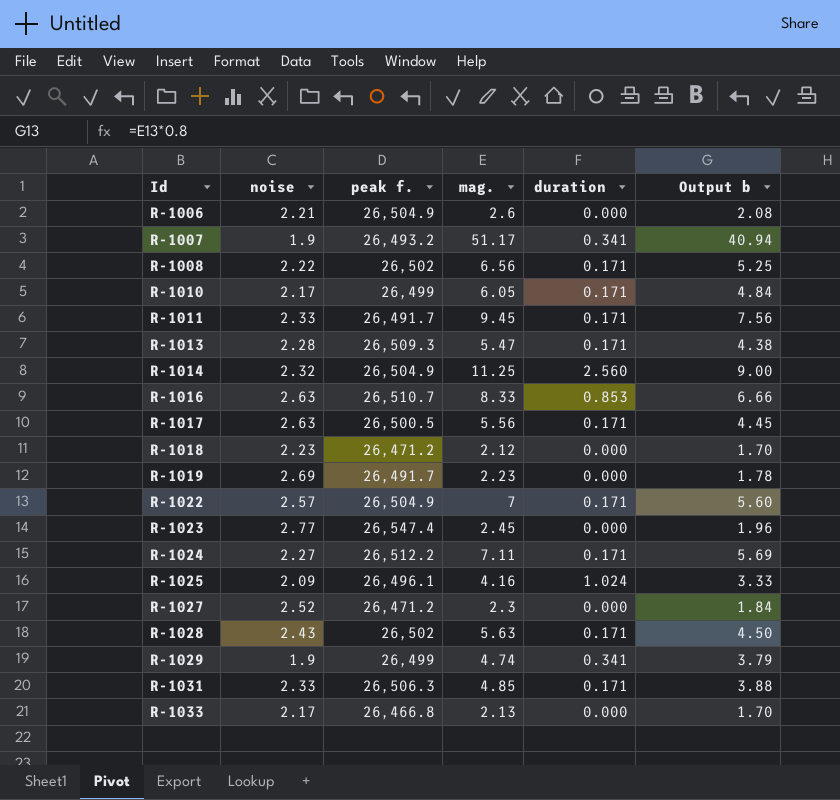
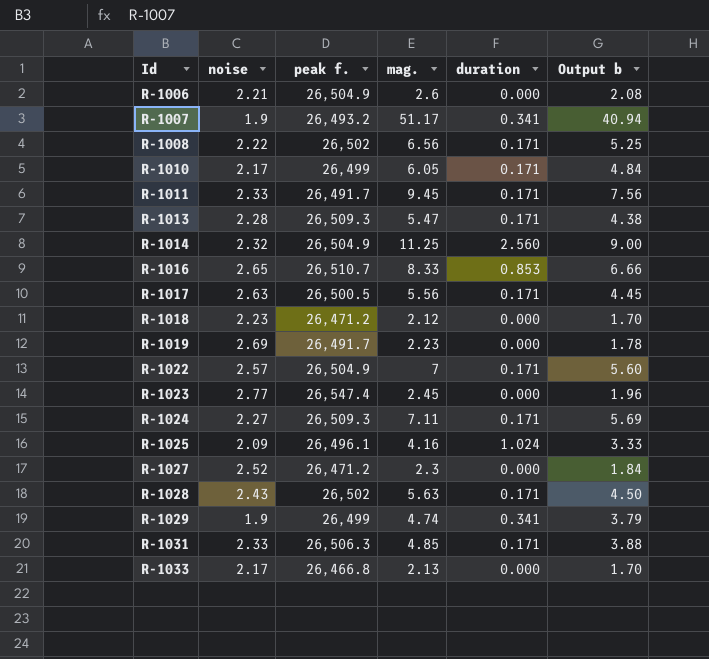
R-1016 | noise: 2.63 -> 2.65
R-1024 | peak f.: 26,512.2 -> 26,509.3

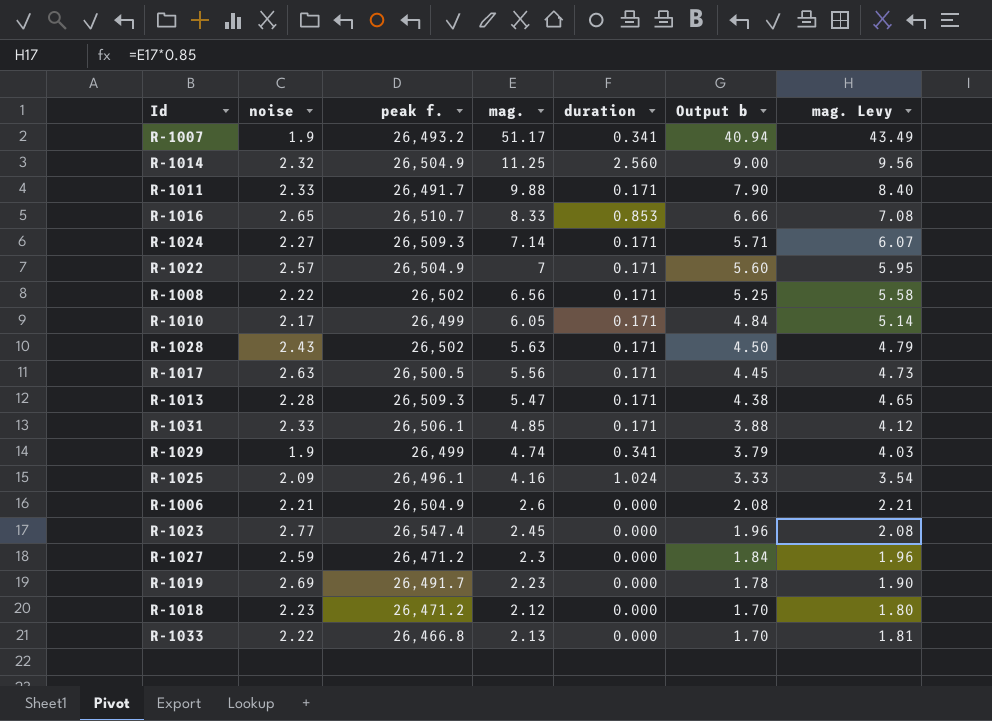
row order: Id ascending -> Output b descending
column mag. Levy | formula: none -> [mag.] * 0.85
R-1011 | mag.: 9.45 -> 9.88
R-1011 | Output b: 7.56 -> 7.90
R-1024 | mag.: 7.11 -> 7.14
R-1024 | Output b: 5.69 -> 5.71
R-1031 | peak f.: 26,506.3 -> 26,506.1
R-1027 | noise: 2.52 -> 2.59
R-1033 | noise: 2.17 -> 2.22

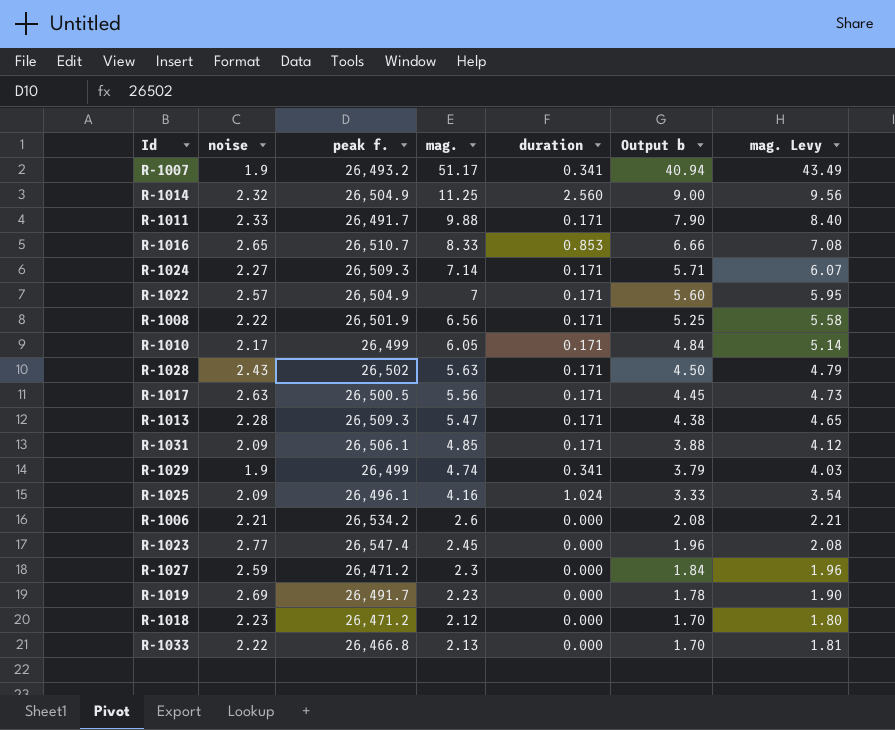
R-1008 | peak f.: 26,502 -> 26,501.9
R-1031 | noise: 2.33 -> 2.09
R-1006 | peak f.: 26,504.9 -> 26,534.2

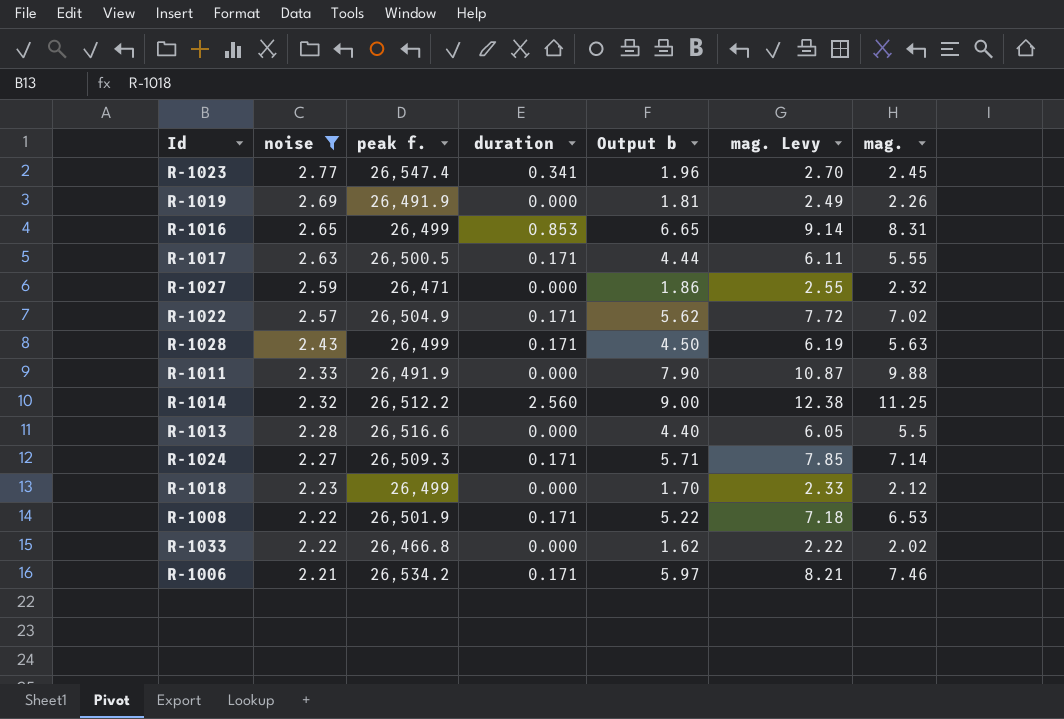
filter: none -> noise >= 2.21
row order: Output b descending -> noise descending
column mag. Levy | formula: [mag.] * 0.85 -> [mag.] * 1.1
column mag. | position: 4 -> 7
R-1023 | duration: 0.000 -> 0.341
R-1019 | peak f.: 26,491.7 -> 26,491.9
R-1019 | Output b: 1.78 -> 1.81
R-1019 | mag.: 2.23 -> 2.26
R-1016 | peak f.: 26,510.7 -> 26,499
R-1016 | Output b: 6.66 -> 6.65
R-1016 | mag.: 8.33 -> 8.31
R-1017 | Output b: 4.45 -> 4.44
R-1017 | mag.: 5.56 -> 5.55
R-1027 | peak f.: 26,471.2 -> 26,471
R-1027 | Output b: 1.84 -> 1.86
R-1027 | mag.: 2.3 -> 2.32
R-1022 | Output b: 5.60 -> 5.62
R-1022 | mag.: 7 -> 7.02
R-1028 | peak f.: 26,502 -> 26,499
R-1011 | peak f.: 26,491.7 -> 26,491.9
R-1011 | duration: 0.171 -> 0.000
R-1014 | peak f.: 26,504.9 -> 26,512.2
R-1013 | peak f.: 26,509.3 -> 26,516.6
R-1013 | duration: 0.171 -> 0.000
R-1013 | Output b: 4.38 -> 4.40
R-1013 | mag.: 5.47 -> 5.5
R-1018 | peak f.: 26,471.2 -> 26,499
R-1008 | Output b: 5.25 -> 5.22
R-1008 | mag.: 6.56 -> 6.53
R-1033 | Output b: 1.70 -> 1.62
R-1033 | mag.: 2.13 -> 2.02
R-1006 | duration: 0.000 -> 0.171
R-1006 | Output b: 2.08 -> 5.97
R-1006 | mag.: 2.6 -> 7.46

